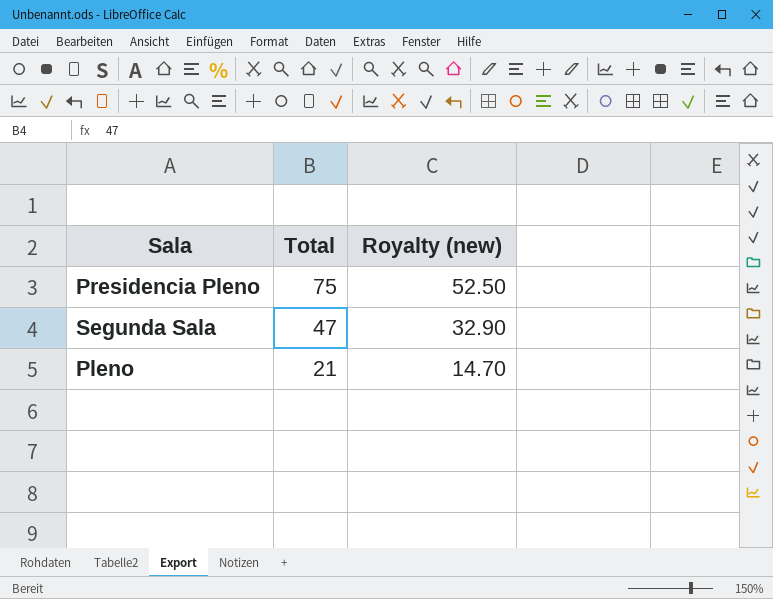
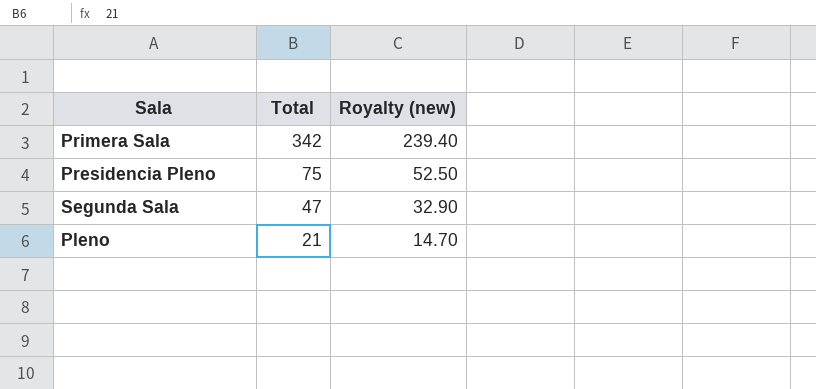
row Primera Sala: none -> 342 | 239.40

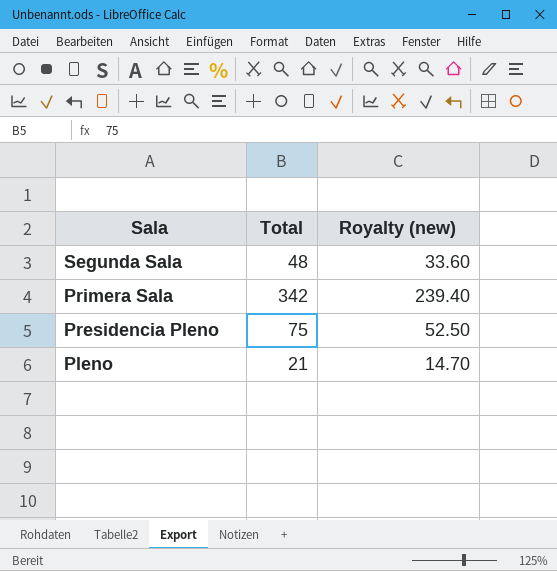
row order: Total descending -> Sala descending
Segunda Sala | Total: 47 -> 48
Segunda Sala | Royalty (new): 32.90 -> 33.60

